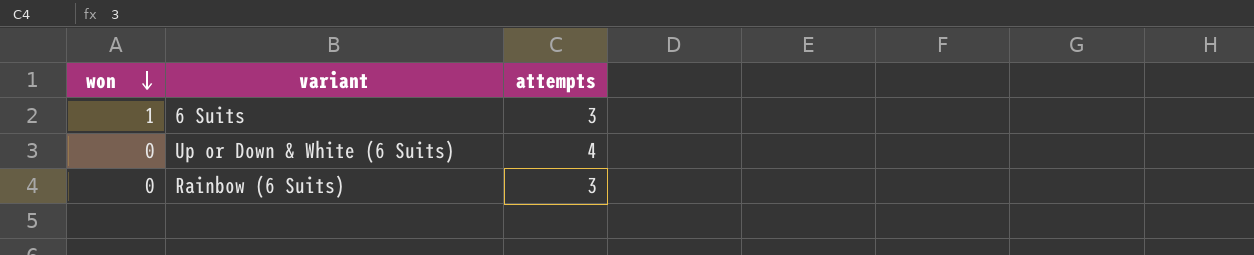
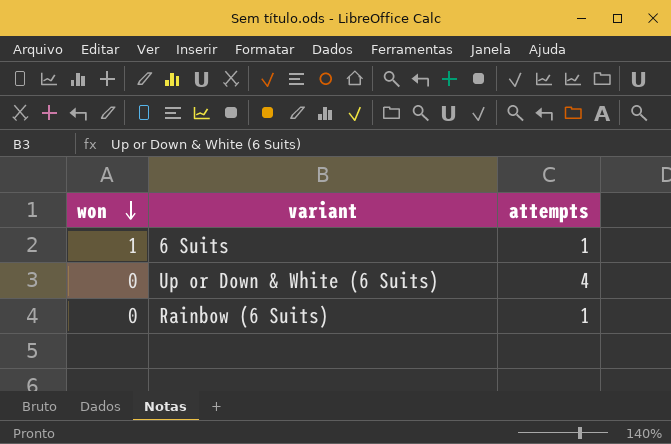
6 Suits | attempts: 3 -> 1
Rainbow (6 Suits) | attempts: 3 -> 1

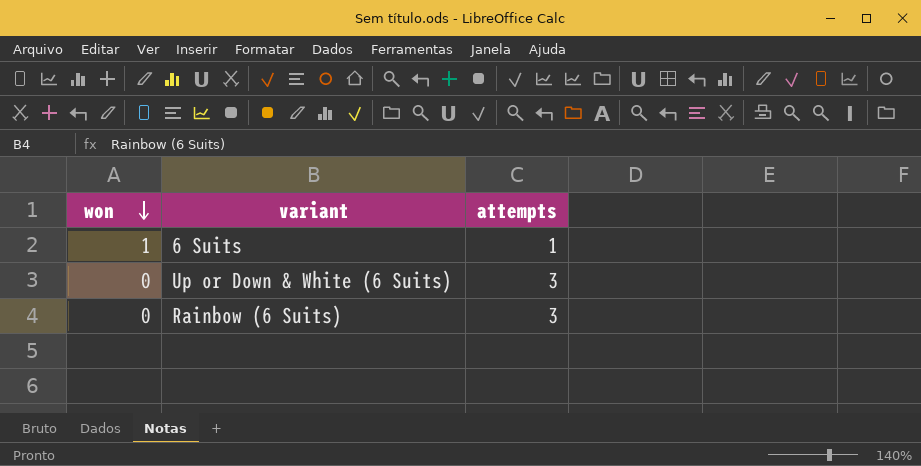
Up or Down & White (6 Suits) | attempts: 4 -> 3
Rainbow (6 Suits) | attempts: 1 -> 3

